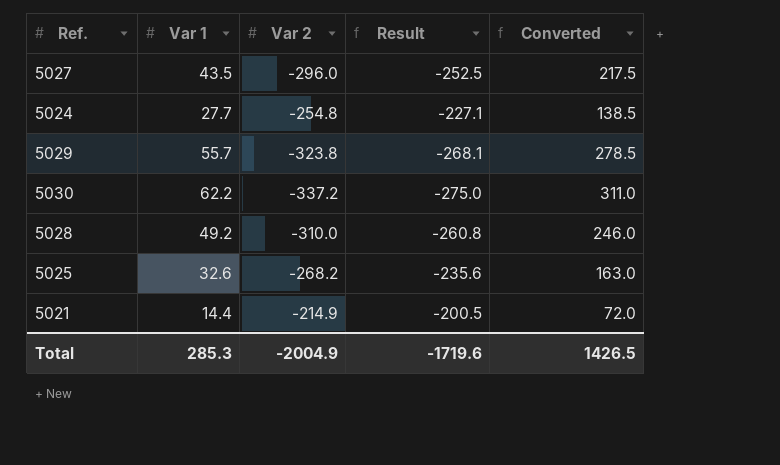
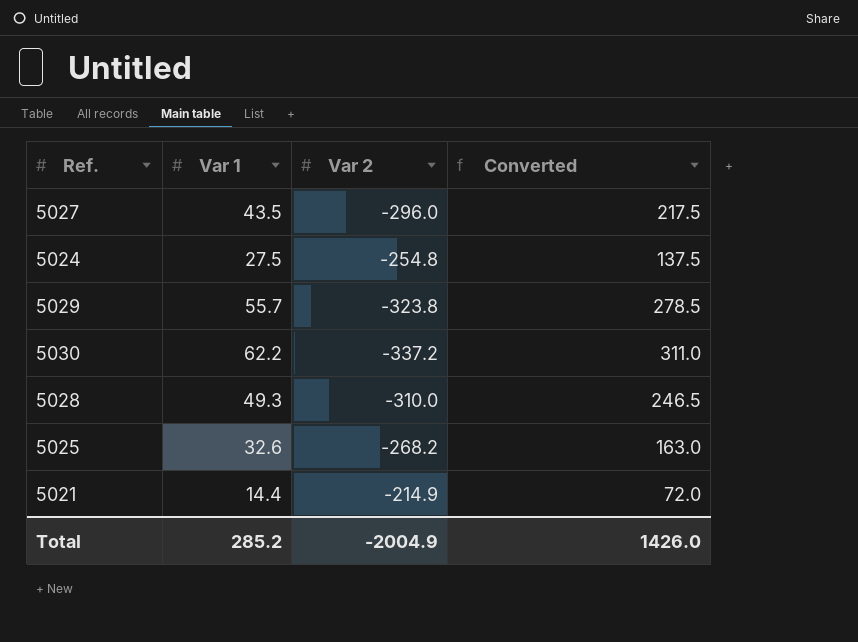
column Result | formula: [Var 1] + [Var 2] -> none
5024 | Var 1: 27.7 -> 27.5
5024 | Converted: 138.5 -> 137.5
5028 | Var 1: 49.2 -> 49.3
5028 | Converted: 246.0 -> 246.5
Total | Var 1: 285.3 -> 285.2
Total | Converted: 1426.5 -> 1426.0

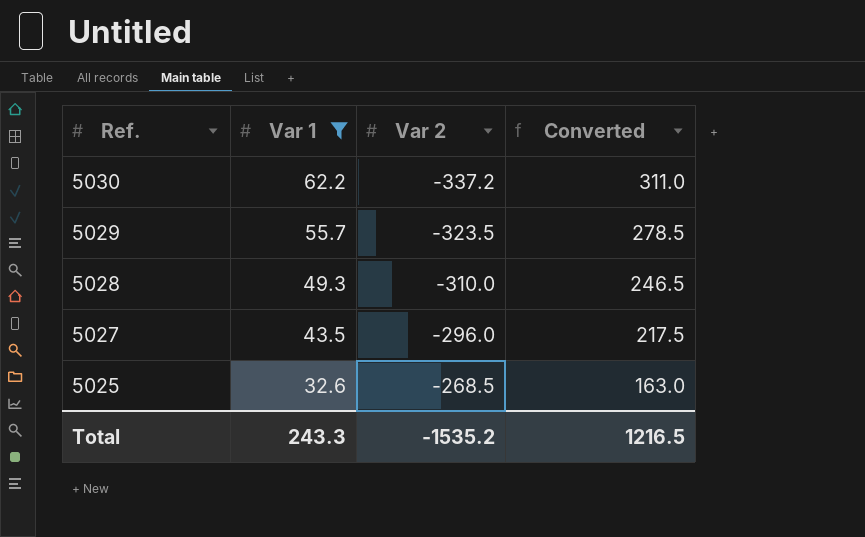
filter: none -> Var 1 >= 32.6
row order: none -> Ref. descending
5029 | Var 2: -323.8 -> -323.5
5025 | Var 2: -268.2 -> -268.5
Total | Var 1: 285.2 -> 243.3
Total | Var 2: -2004.9 -> -1535.2
Total | Converted: 1426.0 -> 1216.5

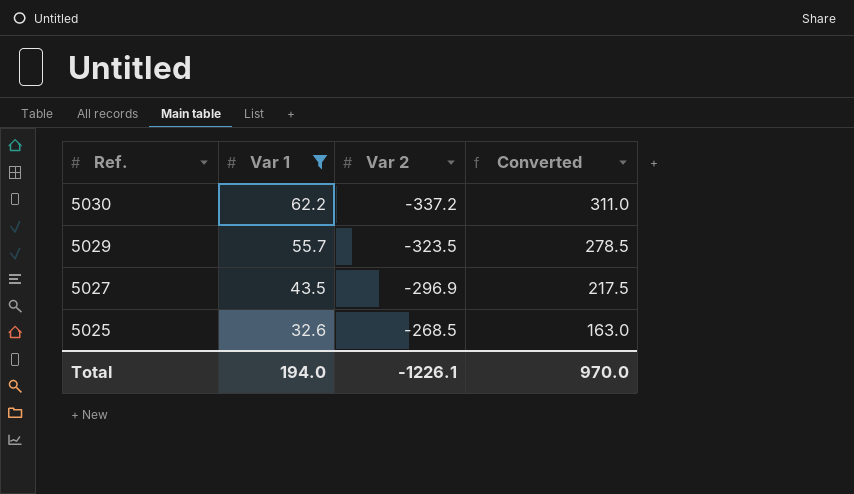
row 5028: 49.3 | -310.0 | 246.5 -> none
5027 | Var 2: -296.0 -> -296.9
Total | Var 1: 243.3 -> 194.0
Total | Var 2: -1535.2 -> -1226.1
Total | Converted: 1216.5 -> 970.0

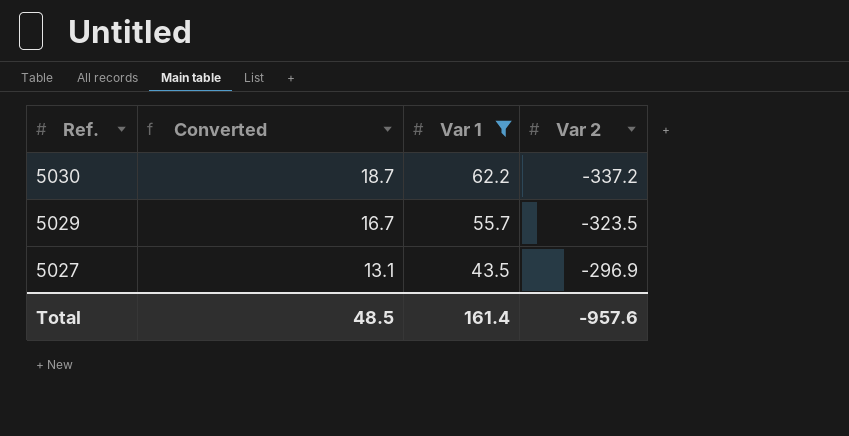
column Converted | formula: [Var 1] * 5 -> [Var 1] * 0.3
column Converted | position: 4 -> 2
row 5025: 32.6 | -268.5 | 163.0 -> none
Total | Converted: 970.0 -> 48.5
Total | Var 1: 194.0 -> 161.4
Total | Var 2: -1226.1 -> -957.6

